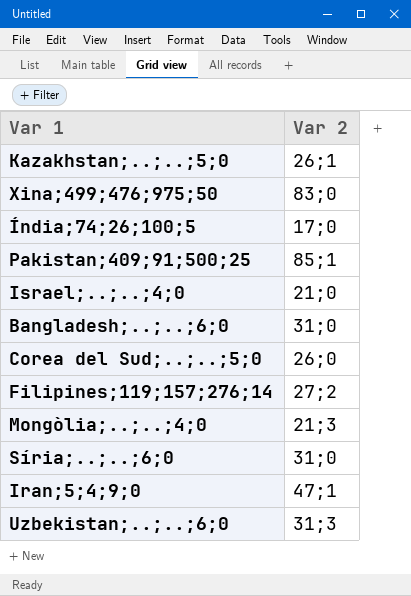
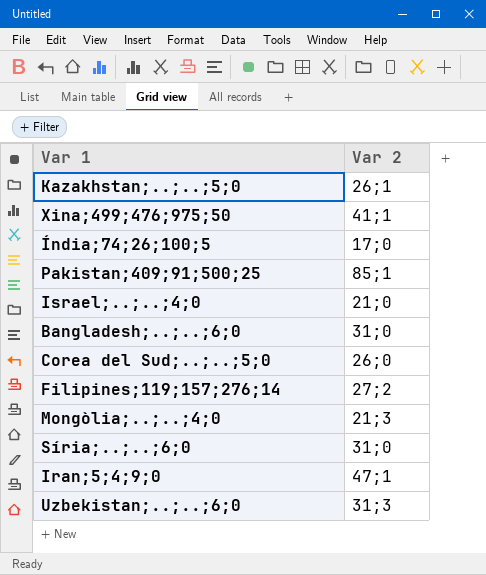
Xina;499;476;975;50 | Var 2: 83;0 -> 41;1

